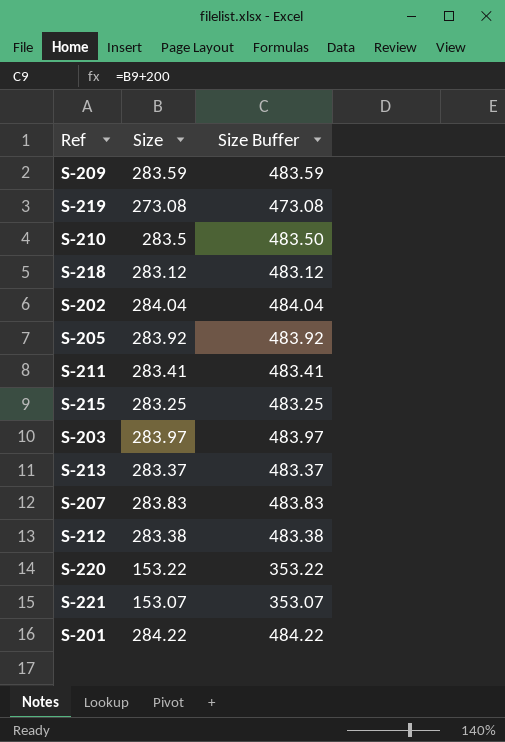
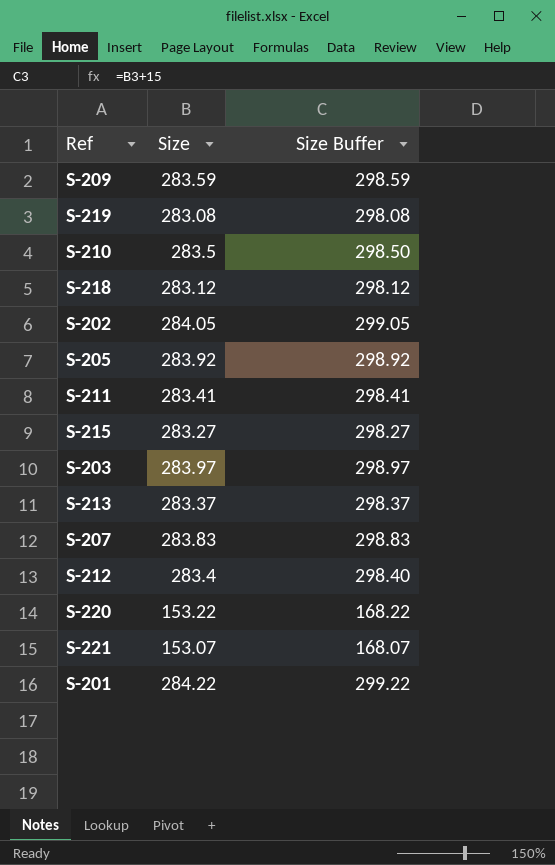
column Size Buffer | formula: [Size] + 200 -> [Size] + 15
S-219 | Size: 273.08 -> 283.08
S-202 | Size: 284.04 -> 284.05
S-215 | Size: 283.25 -> 283.27
S-212 | Size: 283.38 -> 283.4

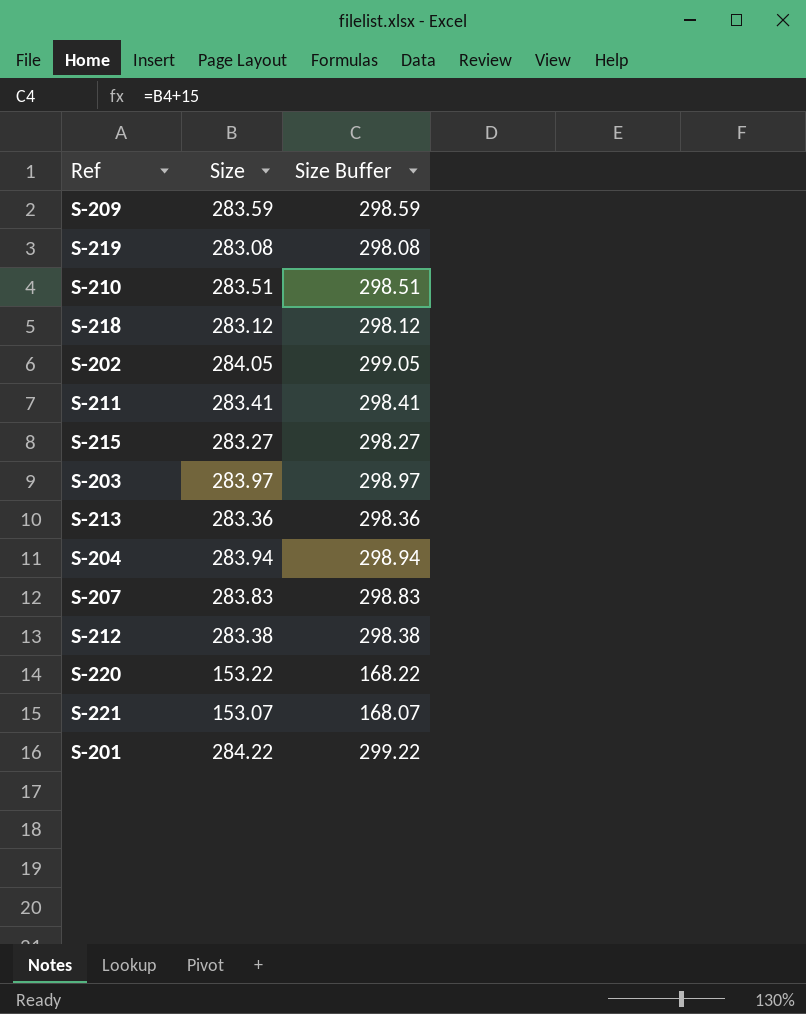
row S-205: 283.92 | 298.92 -> none
S-210 | Size: 283.5 -> 283.51
S-210 | Size Buffer: 298.50 -> 298.51
S-213 | Size: 283.37 -> 283.36
S-213 | Size Buffer: 298.37 -> 298.36
row S-204: none -> 283.94 | 298.94
S-212 | Size: 283.4 -> 283.38
S-212 | Size Buffer: 298.40 -> 298.38

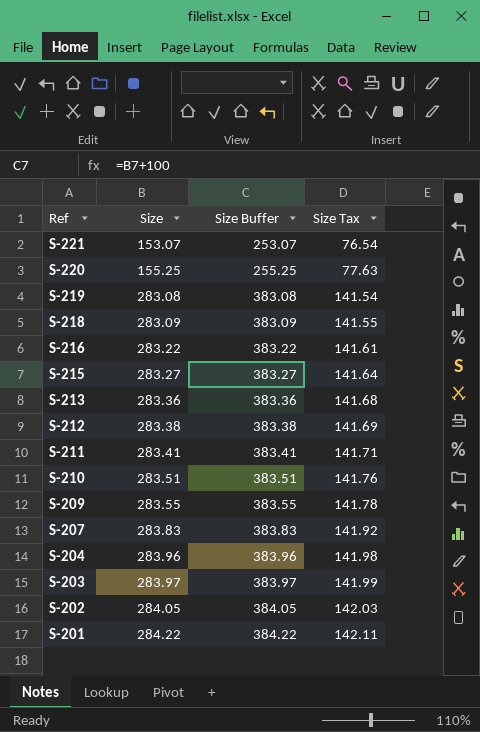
row order: none -> Ref descending
column Size Buffer | formula: [Size] + 15 -> [Size] + 100
column Size Tax | formula: none -> [Size] * 0.5
S-220 | Size: 153.22 -> 155.25
S-218 | Size: 283.12 -> 283.09
row S-216: none -> 283.22 | 383.22 | 141.61
S-209 | Size: 283.59 -> 283.55
S-204 | Size: 283.94 -> 283.96

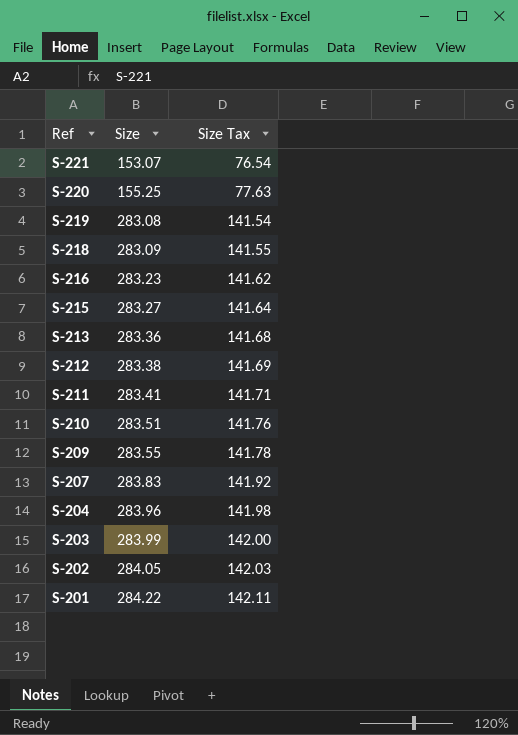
column Size Buffer | formula: [Size] + 100 -> none
S-216 | Size: 283.22 -> 283.23
S-216 | Size Tax: 141.61 -> 141.62
S-203 | Size: 283.97 -> 283.99
S-203 | Size Tax: 141.99 -> 142.00

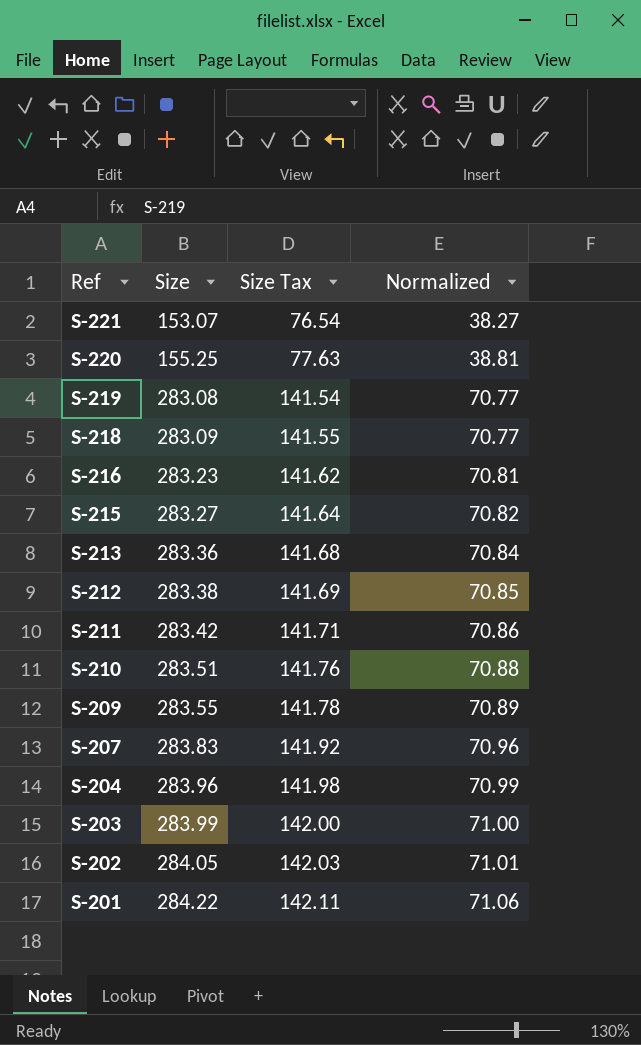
column Normalized | formula: none -> [Size] * 0.25
S-211 | Size: 283.41 -> 283.42

